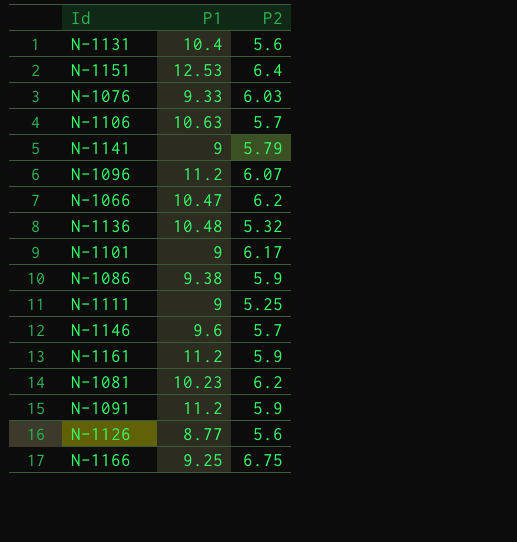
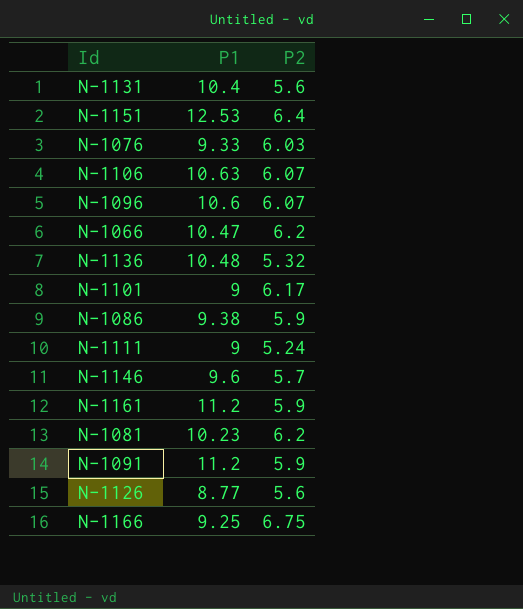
row N-1141: 9 | 5.79 -> none
N-1106 | P2: 5.7 -> 6.07
N-1096 | P1: 11.2 -> 10.6
N-1111 | P2: 5.25 -> 5.24

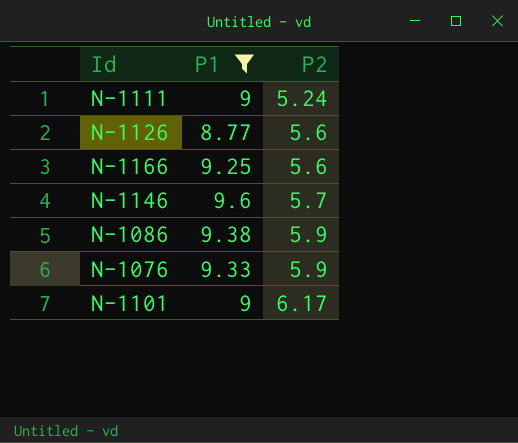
filter: none -> P1 <= 9.6
row order: none -> P2 ascending
N-1166 | P2: 6.75 -> 5.6
N-1076 | P2: 6.03 -> 5.9

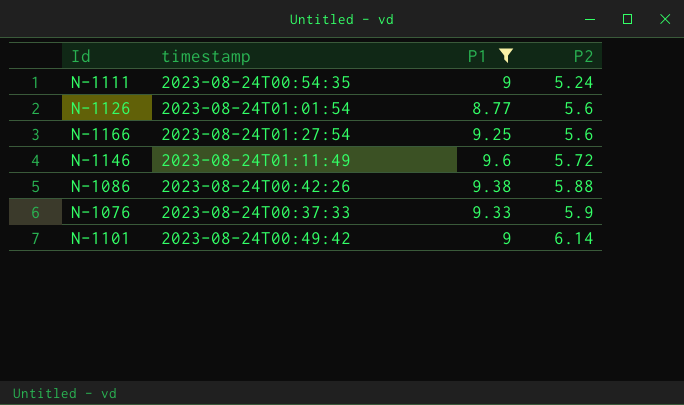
column timestamp | position: none -> 2
N-1146 | P2: 5.7 -> 5.72
N-1086 | P2: 5.9 -> 5.88
N-1101 | P2: 6.17 -> 6.14

